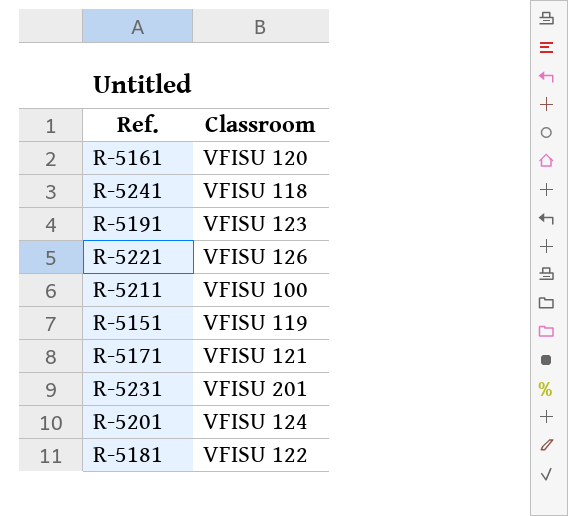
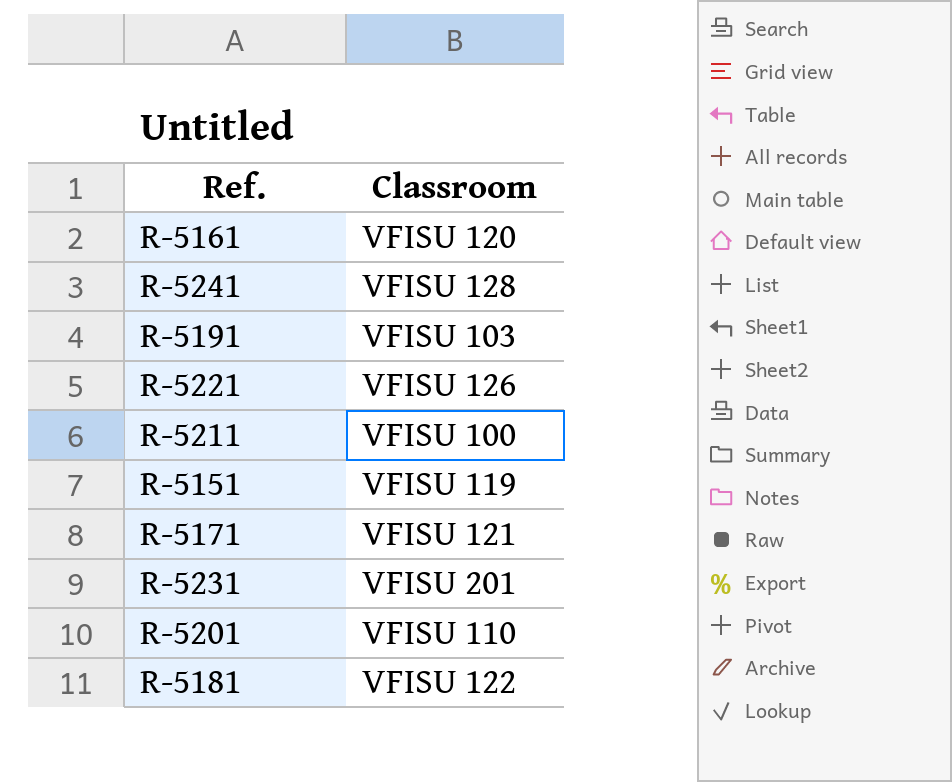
R-5241 | Classroom: VFISU 118 -> VFISU 128
R-5191 | Classroom: VFISU 123 -> VFISU 103
R-5201 | Classroom: VFISU 124 -> VFISU 110

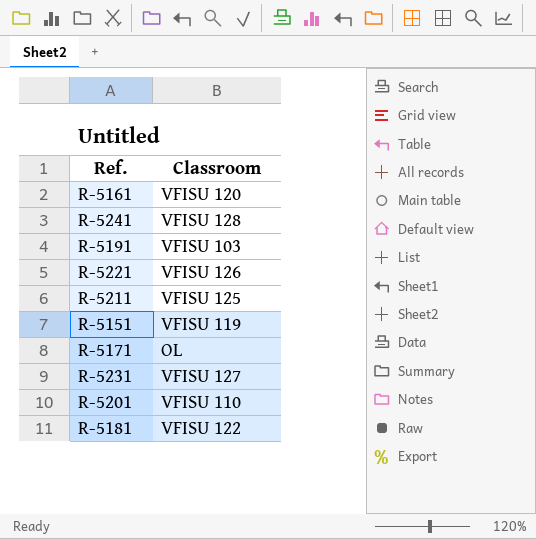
R-5211 | Classroom: VFISU 100 -> VFISU 125
R-5171 | Classroom: VFISU 121 -> OL
R-5231 | Classroom: VFISU 201 -> VFISU 127

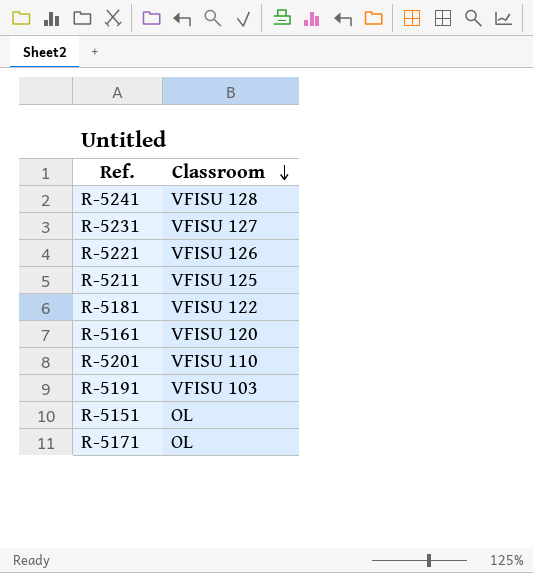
row order: none -> Classroom descending
R-5151 | Classroom: VFISU 119 -> OL

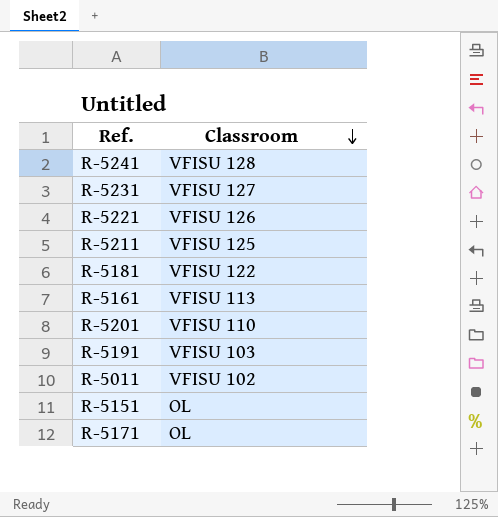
R-5161 | Classroom: VFISU 120 -> VFISU 113
row R-5011: none -> VFISU 102

